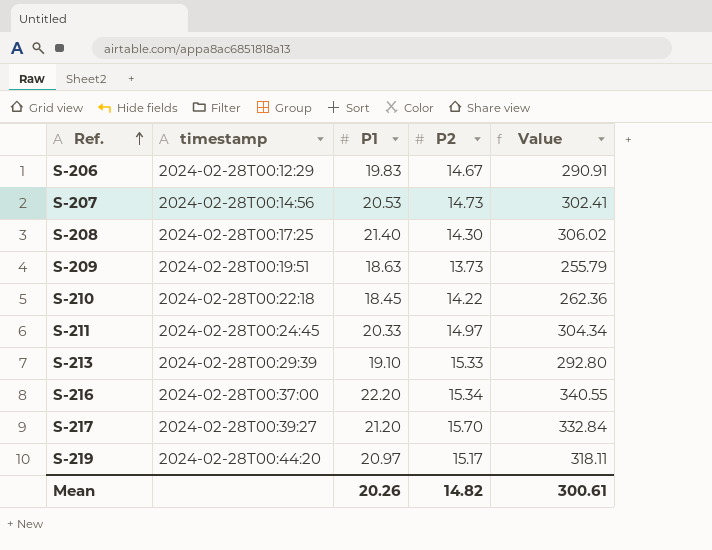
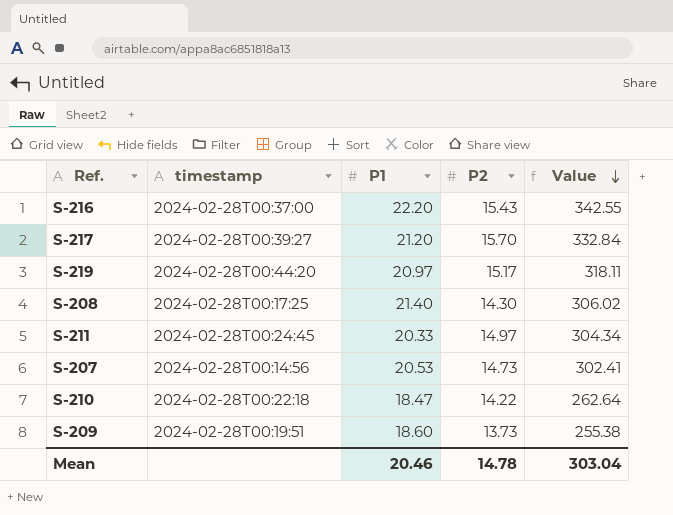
row order: Ref. ascending -> Value descending
row S-206: 2024-02-28T00:12:29 | 19.83 | 14.67 | 290.91 -> none
row S-213: 2024-02-28T00:29:39 | 19.10 | 15.33 | 292.80 -> none
S-216 | P2: 15.34 -> 15.43
S-216 | Value: 340.55 -> 342.55
S-210 | P1: 18.45 -> 18.47
S-210 | Value: 262.36 -> 262.64
S-209 | P1: 18.63 -> 18.60
S-209 | Value: 255.79 -> 255.38
Mean | P1: 20.26 -> 20.46
Mean | P2: 14.82 -> 14.78
Mean | Value: 300.61 -> 303.04

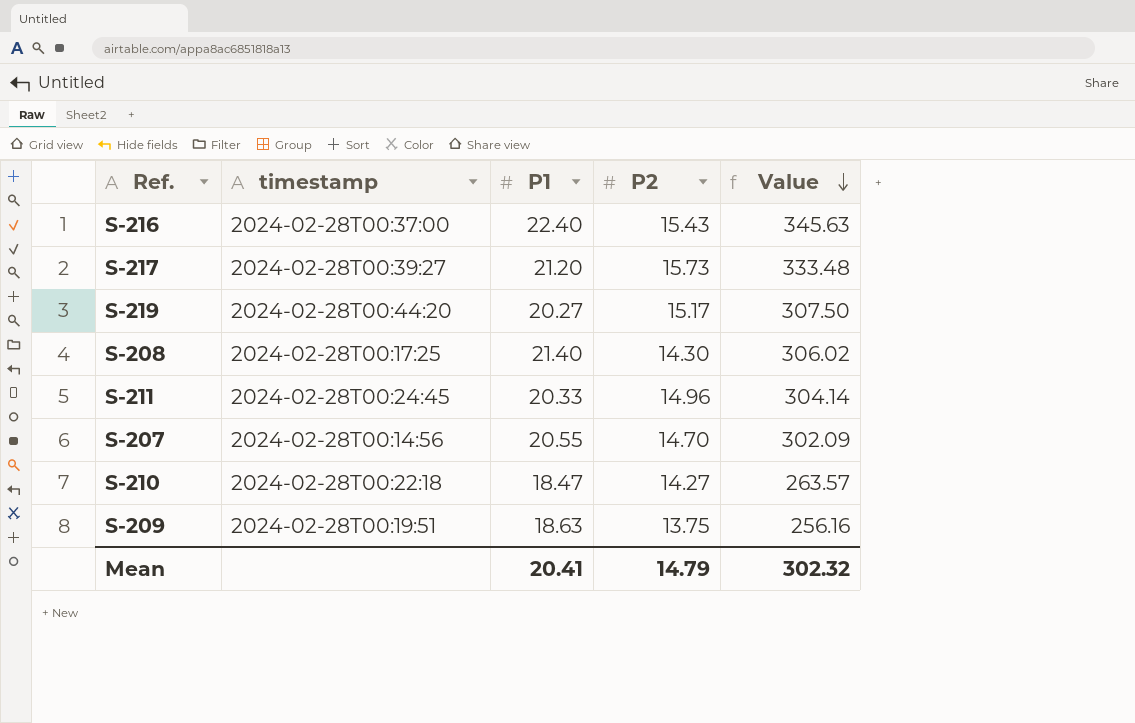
S-216 | P1: 22.20 -> 22.40
S-216 | Value: 342.55 -> 345.63
S-217 | P2: 15.70 -> 15.73
S-217 | Value: 332.84 -> 333.48
S-219 | P1: 20.97 -> 20.27
S-219 | Value: 318.11 -> 307.50
S-211 | P2: 14.97 -> 14.96
S-211 | Value: 304.34 -> 304.14
S-207 | P1: 20.53 -> 20.55
S-207 | P2: 14.73 -> 14.70
S-207 | Value: 302.41 -> 302.09
S-210 | P2: 14.22 -> 14.27
S-210 | Value: 262.64 -> 263.57
S-209 | P1: 18.60 -> 18.63
S-209 | P2: 13.73 -> 13.75
S-209 | Value: 255.38 -> 256.16
Mean | P1: 20.46 -> 20.41
Mean | P2: 14.78 -> 14.79
Mean | Value: 303.04 -> 302.32

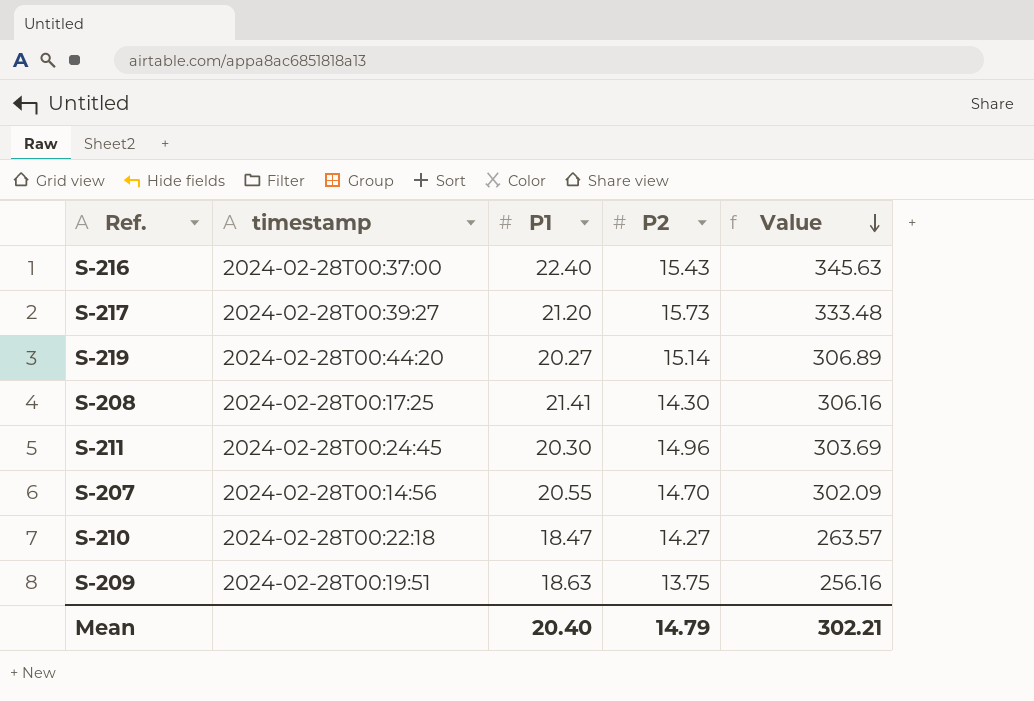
S-219 | P2: 15.17 -> 15.14
S-219 | Value: 307.50 -> 306.89
S-208 | P1: 21.40 -> 21.41
S-208 | Value: 306.02 -> 306.16
S-211 | P1: 20.33 -> 20.30
S-211 | Value: 304.14 -> 303.69
Mean | P1: 20.41 -> 20.40
Mean | Value: 302.32 -> 302.21

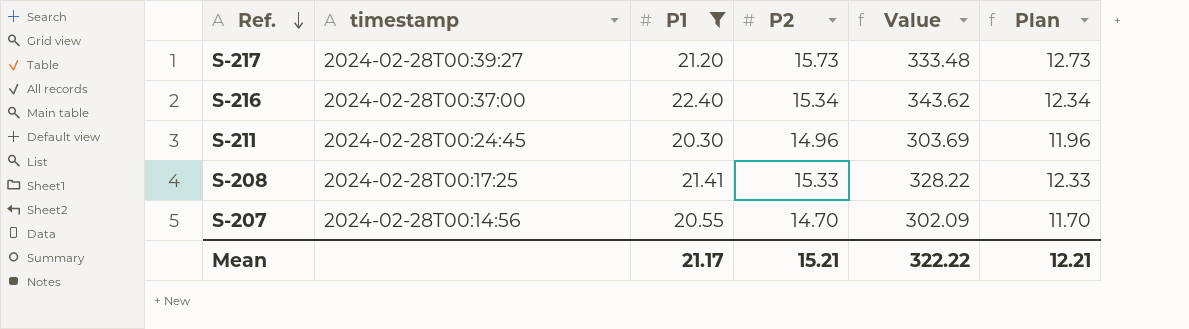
filter: none -> P1 >= 20.30
row order: Value descending -> Ref. descending
column Plan | formula: none -> [P2] - 3
S-216 | P2: 15.43 -> 15.34
S-216 | Value: 345.63 -> 343.62
S-208 | P2: 14.30 -> 15.33
S-208 | Value: 306.16 -> 328.22
Mean | P1: 20.40 -> 21.17
Mean | P2: 14.79 -> 15.21
Mean | Value: 302.21 -> 322.22

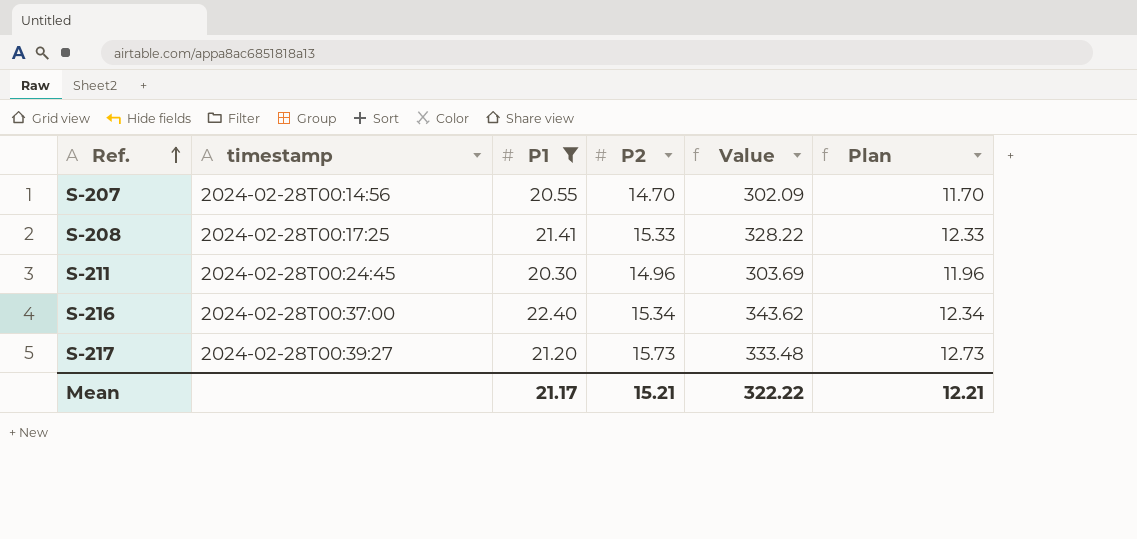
row order: Ref. descending -> Ref. ascending

